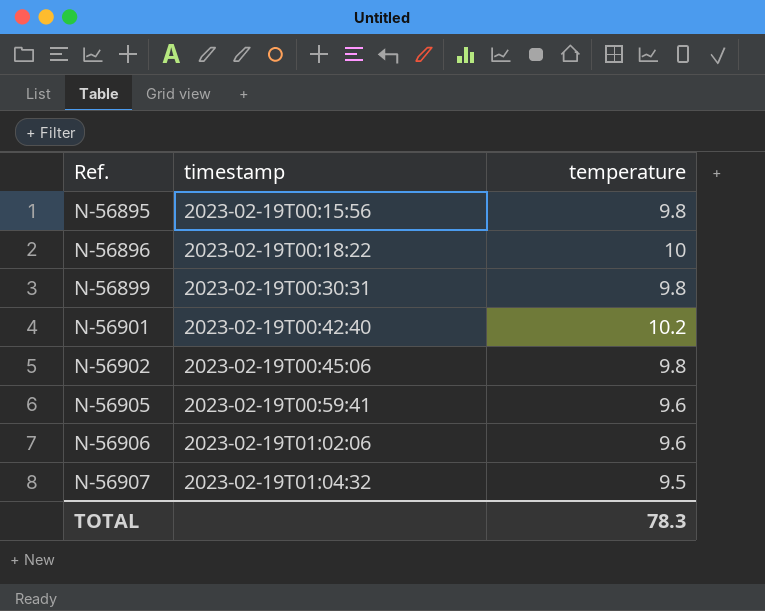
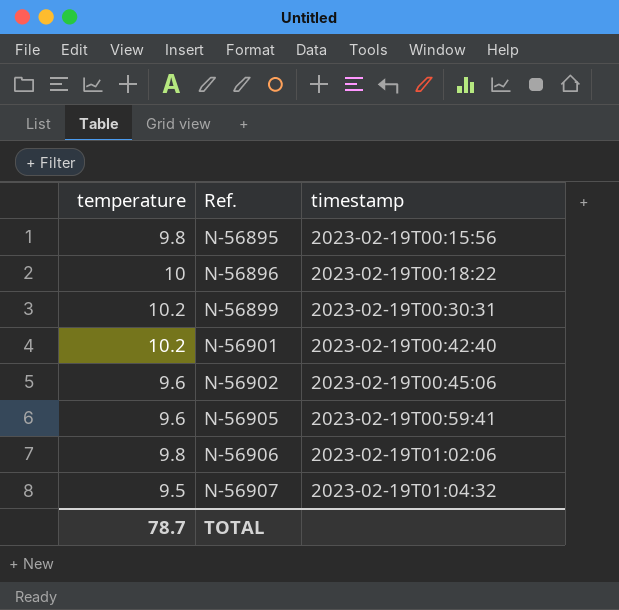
column temperature | position: 3 -> 1
N-56899 | temperature: 9.8 -> 10.2
N-56902 | temperature: 9.8 -> 9.6
N-56906 | temperature: 9.6 -> 9.8
TOTAL | temperature: 78.3 -> 78.7

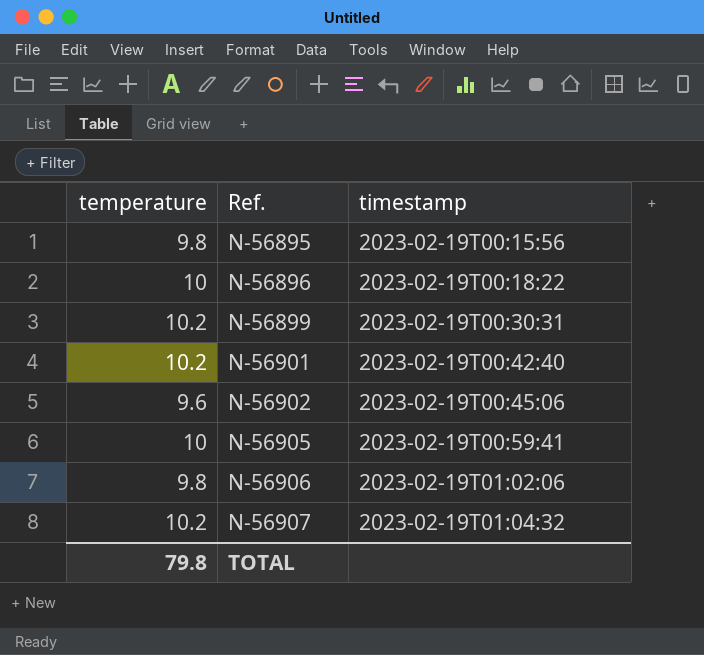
N-56905 | temperature: 9.6 -> 10
N-56907 | temperature: 9.5 -> 10.2
TOTAL | temperature: 78.7 -> 79.8

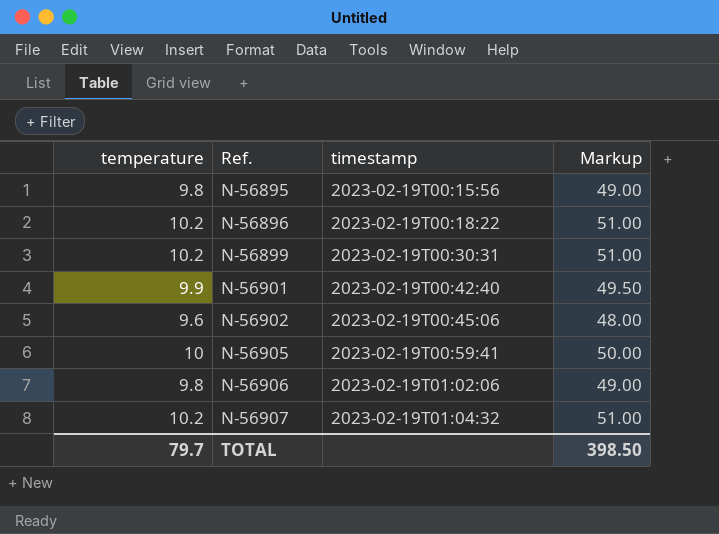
column Markup | formula: none -> [temperature] * 5
N-56896 | temperature: 10 -> 10.2
N-56901 | temperature: 10.2 -> 9.9
TOTAL | temperature: 79.8 -> 79.7

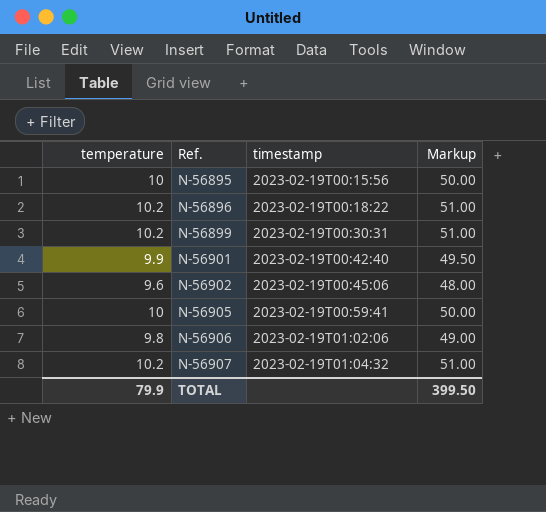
N-56895 | temperature: 9.8 -> 10
N-56895 | Markup: 49.00 -> 50.00
TOTAL | temperature: 79.7 -> 79.9
TOTAL | Markup: 398.50 -> 399.50

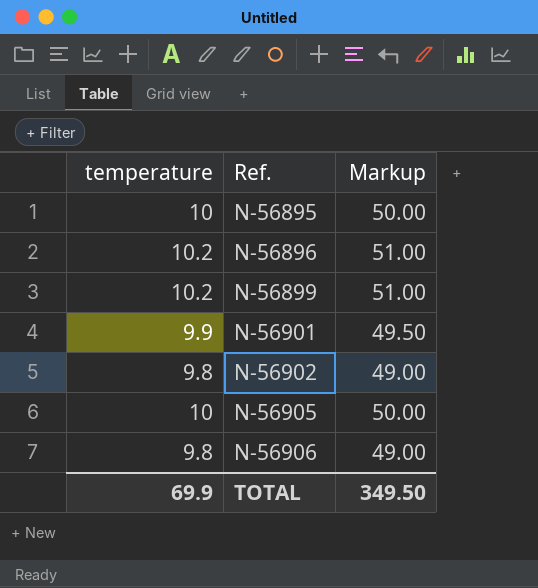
column timestamp | position: 3 -> none
row N-56907: 10.2 | 2023-02-19T01:04:32 | 51.00 -> none
N-56902 | temperature: 9.6 -> 9.8
N-56902 | Markup: 48.00 -> 49.00
TOTAL | temperature: 79.9 -> 69.9
TOTAL | Markup: 399.50 -> 349.50

